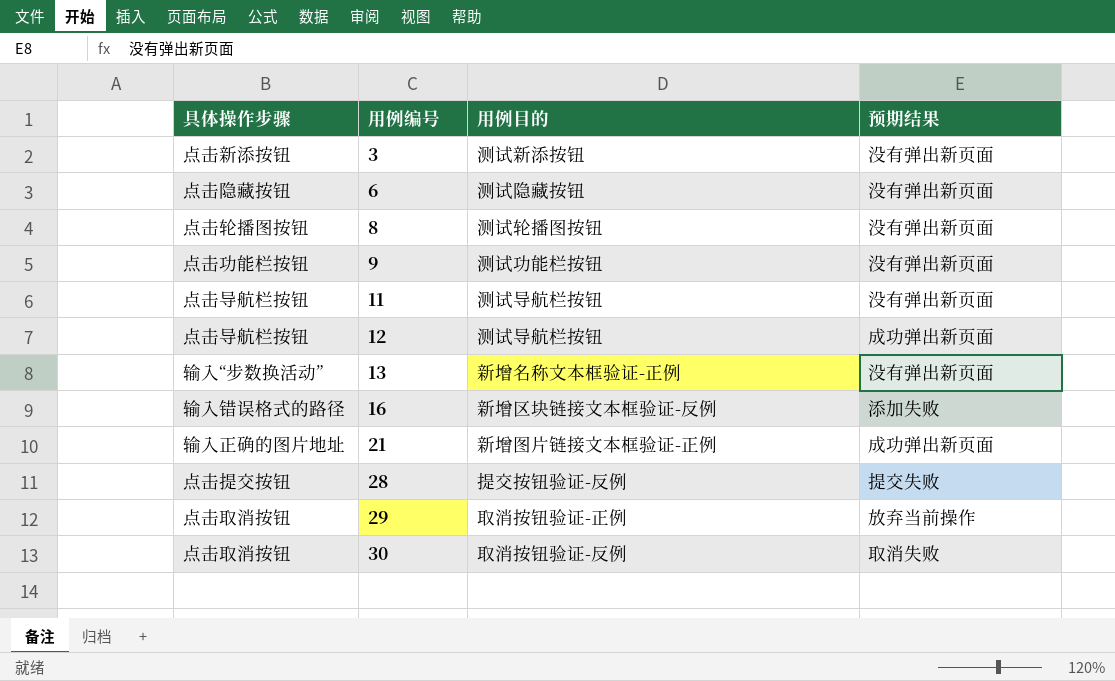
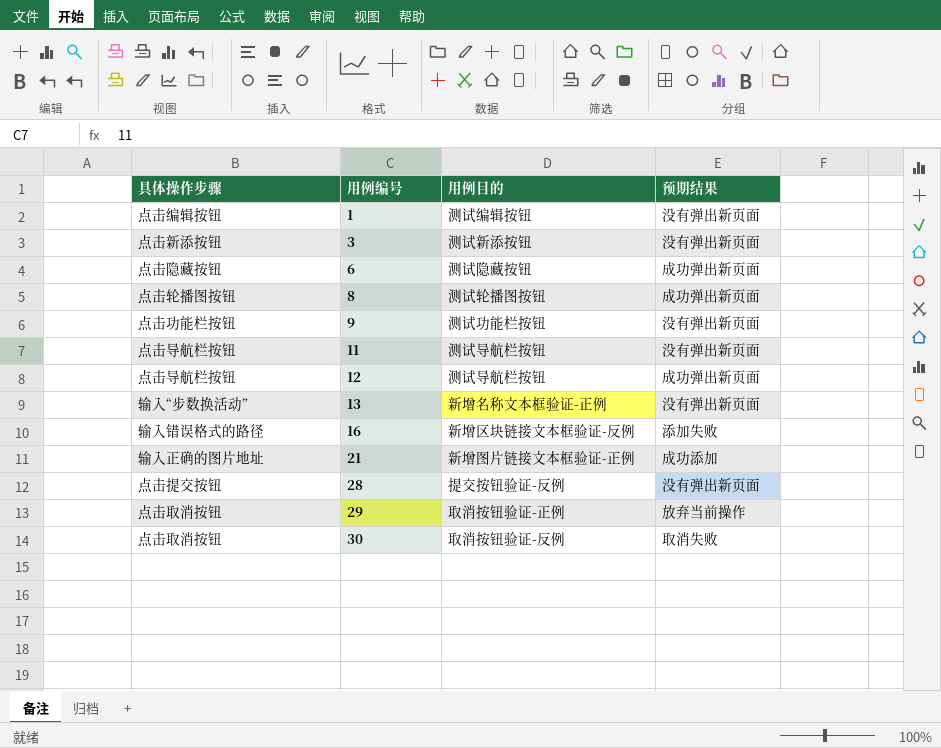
row 1: none -> 点击编辑按钮 | 测试编辑按钮 | 没有弹出新页面
6 | 预期结果: 没有弹出新页面 -> 成功弹出新页面
8 | 预期结果: 没有弹出新页面 -> 成功弹出新页面
21 | 预期结果: 成功弹出新页面 -> 成功添加
28 | 预期结果: 提交失败 -> 没有弹出新页面

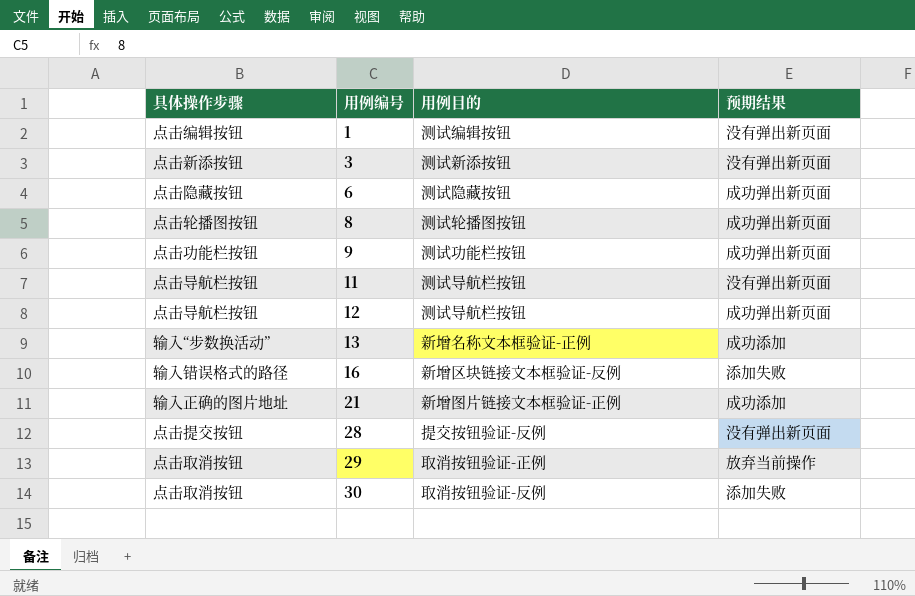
9 | 预期结果: 没有弹出新页面 -> 成功弹出新页面
13 | 预期结果: 没有弹出新页面 -> 成功添加
30 | 预期结果: 取消失败 -> 添加失败

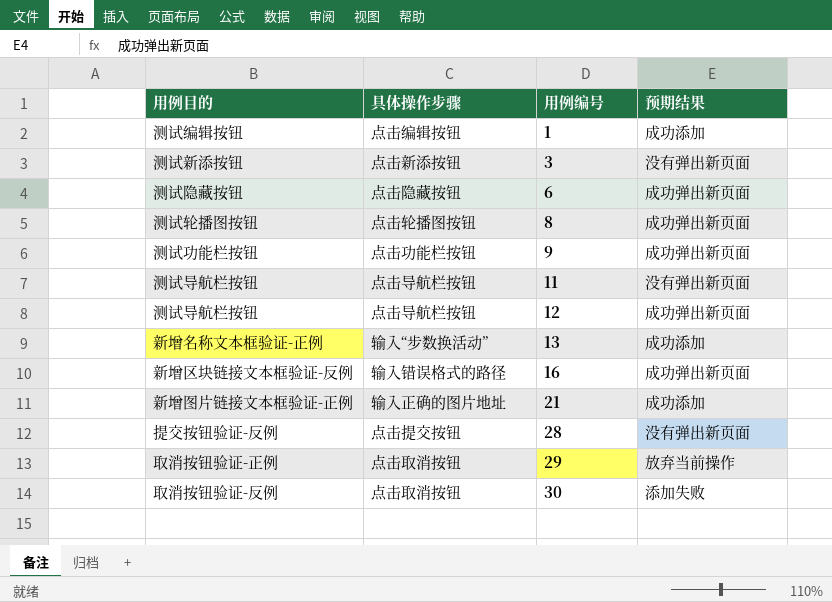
column 用例目的 | position: 3 -> 1
1 | 预期结果: 没有弹出新页面 -> 成功添加
16 | 预期结果: 添加失败 -> 成功弹出新页面

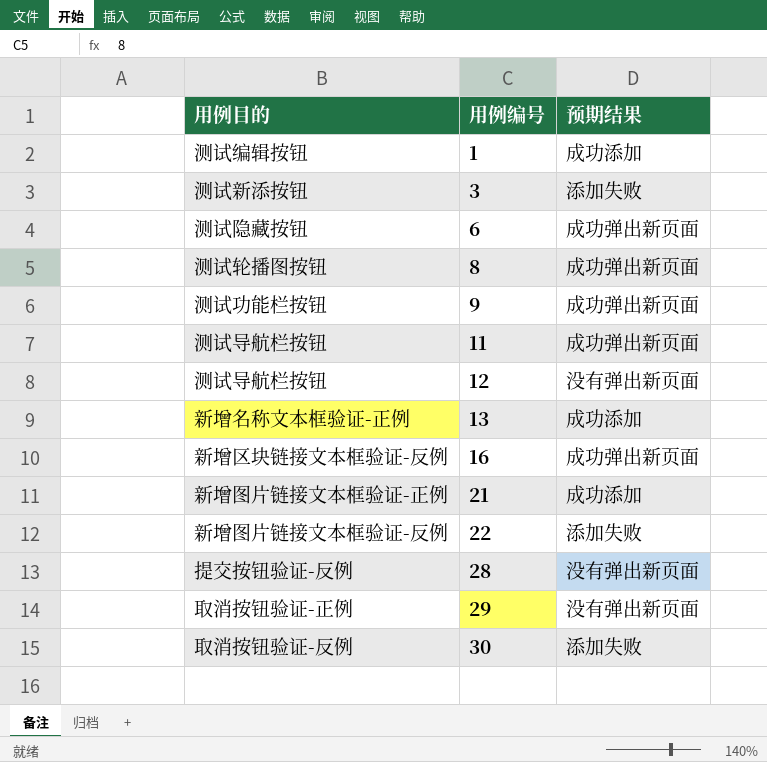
column 具体操作步骤 | position: 2 -> none
3 | 预期结果: 没有弹出新页面 -> 添加失败
11 | 预期结果: 没有弹出新页面 -> 成功弹出新页面
12 | 预期结果: 成功弹出新页面 -> 没有弹出新页面
row 22: none -> 新增图片链接文本框验证-反例 | 添加失败
29 | 预期结果: 放弃当前操作 -> 没有弹出新页面

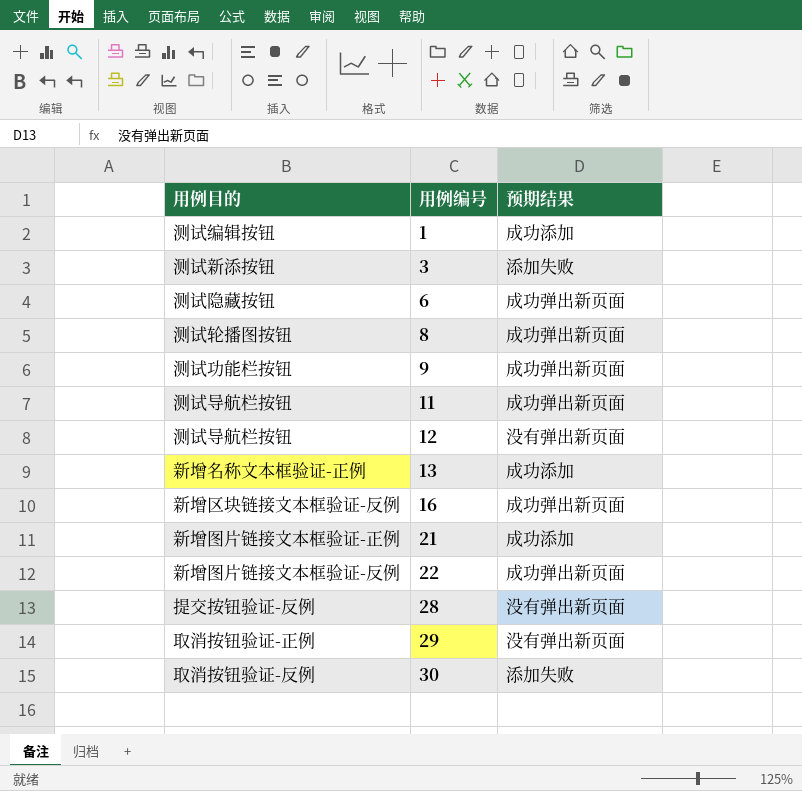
22 | 预期结果: 添加失败 -> 成功弹出新页面

